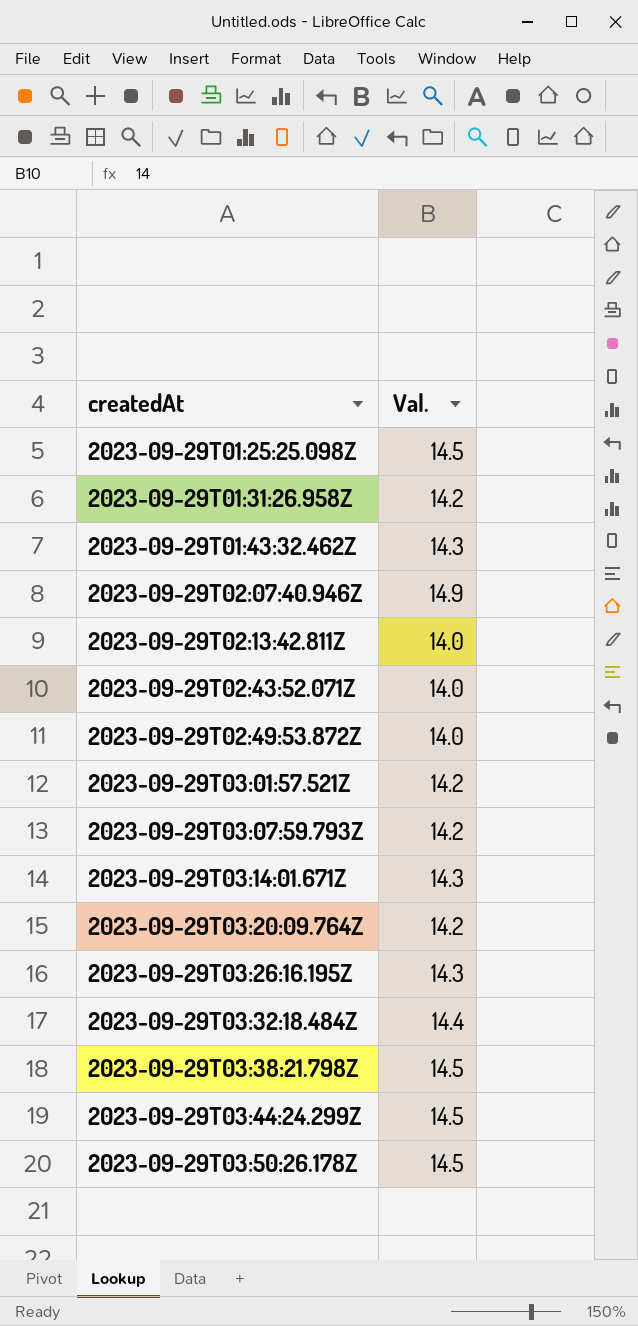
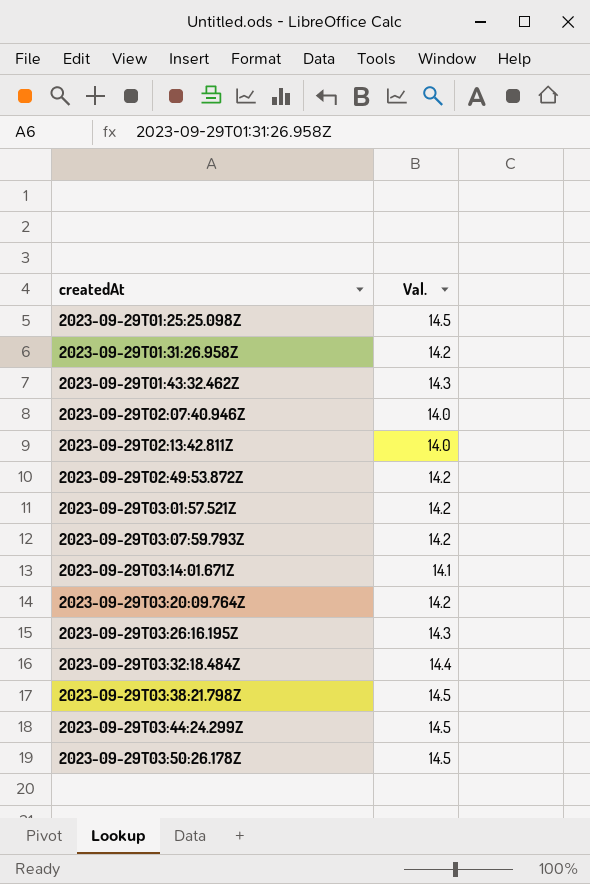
row 2023-09-29T02:43:52.071Z: 14.0 -> none
2023-09-29T02:07:40.946Z | Val.: 14.9 -> 14.0
2023-09-29T02:49:53.872Z | Val.: 14.0 -> 14.2
2023-09-29T03:14:01.671Z | Val.: 14.3 -> 14.1

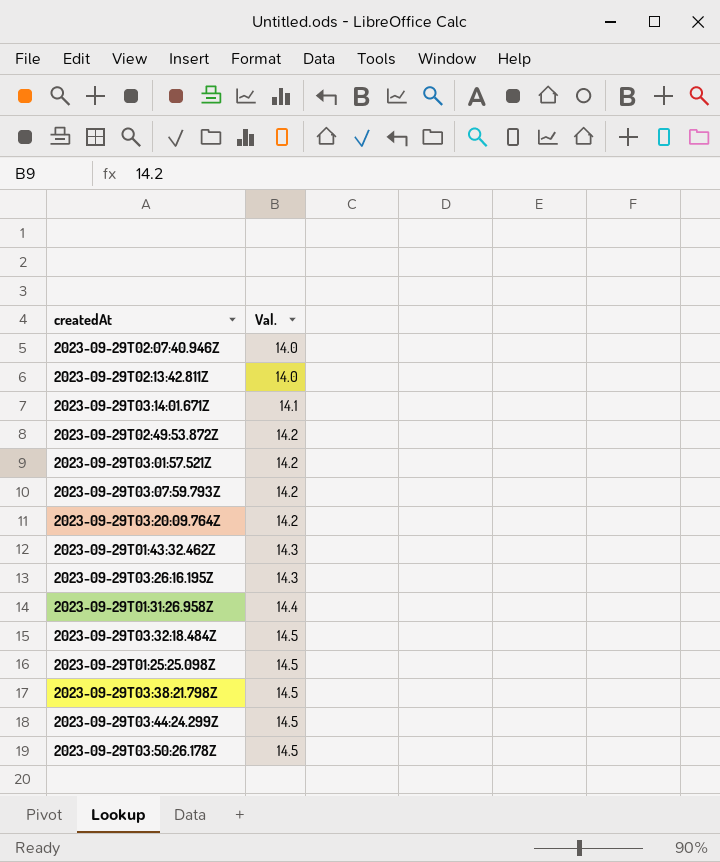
row order: createdAt ascending -> Val. ascending
2023-09-29T01:31:26.958Z | Val.: 14.2 -> 14.4
2023-09-29T03:32:18.484Z | Val.: 14.4 -> 14.5

